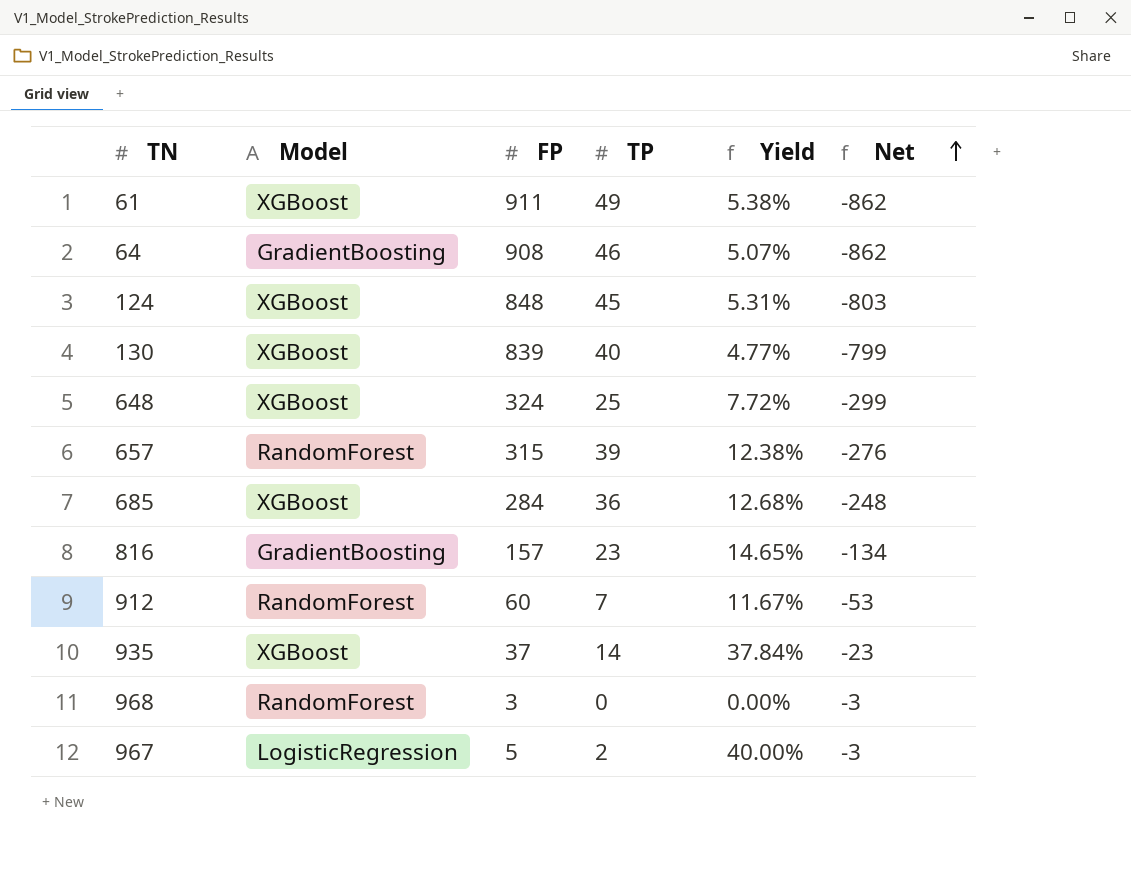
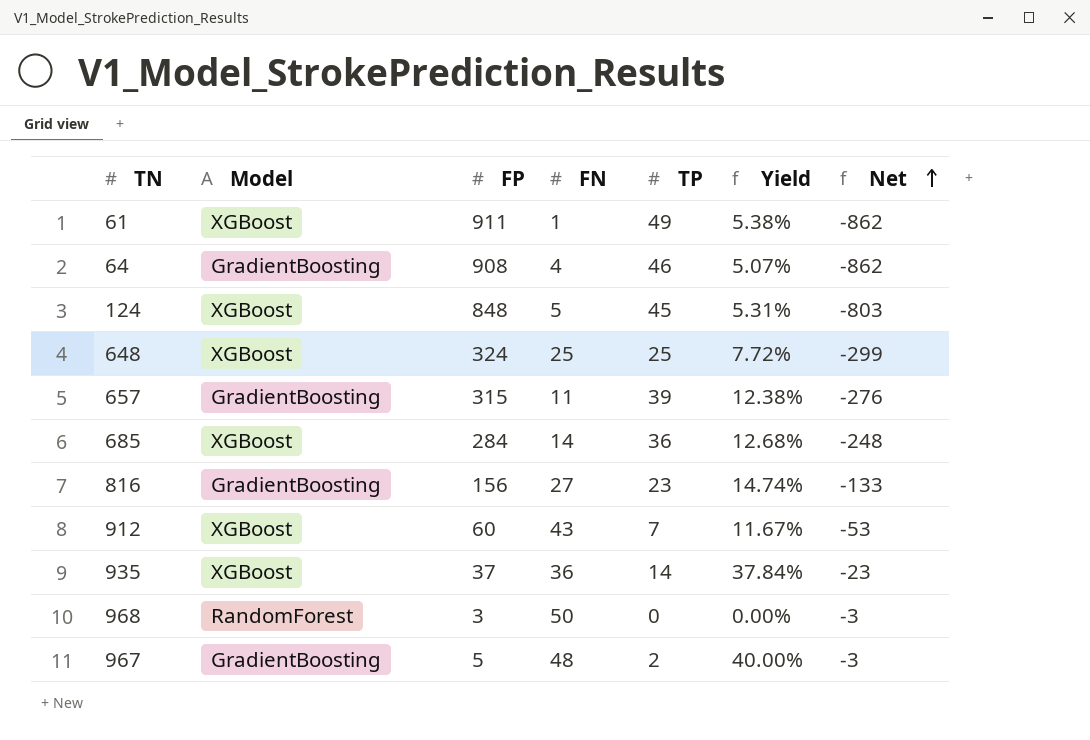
column FN | position: none -> 4
row 130: XGBoost | 839 | 40 | 4.77% | -799 -> none
657 | Model: RandomForest -> GradientBoosting
816 | FP: 157 -> 156
816 | Yield: 14.65% -> 14.74%
816 | Net: -134 -> -133
912 | Model: RandomForest -> XGBoost
967 | Model: LogisticRegression -> GradientBoosting

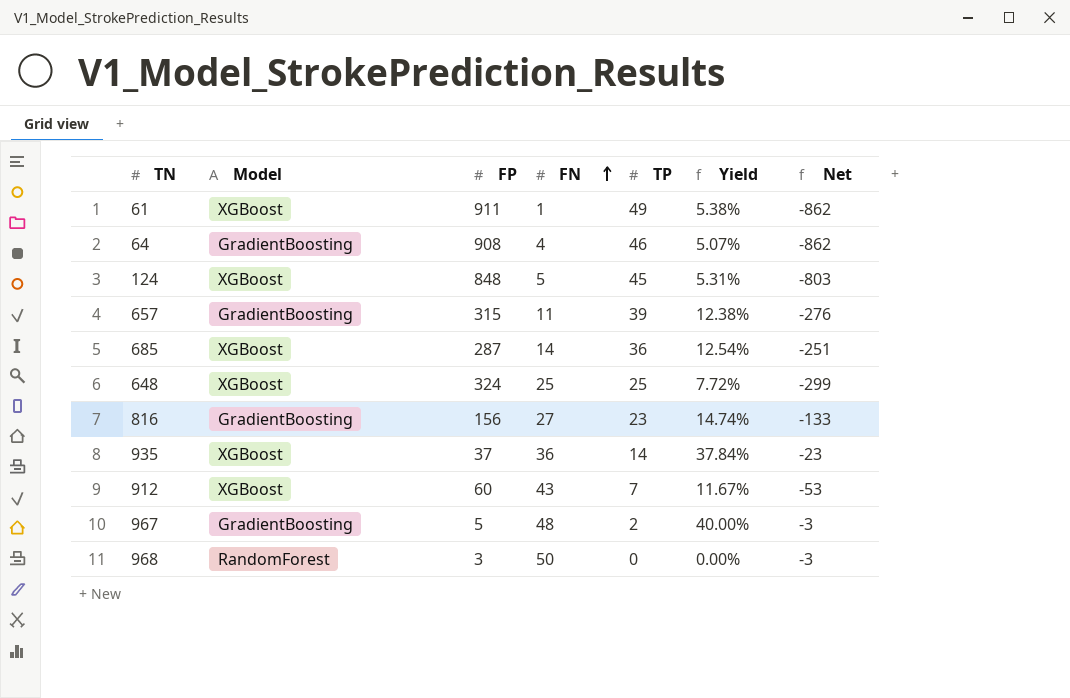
row order: Net ascending -> FN ascending
685 | FP: 284 -> 287
685 | Yield: 12.68% -> 12.54%
685 | Net: -248 -> -251

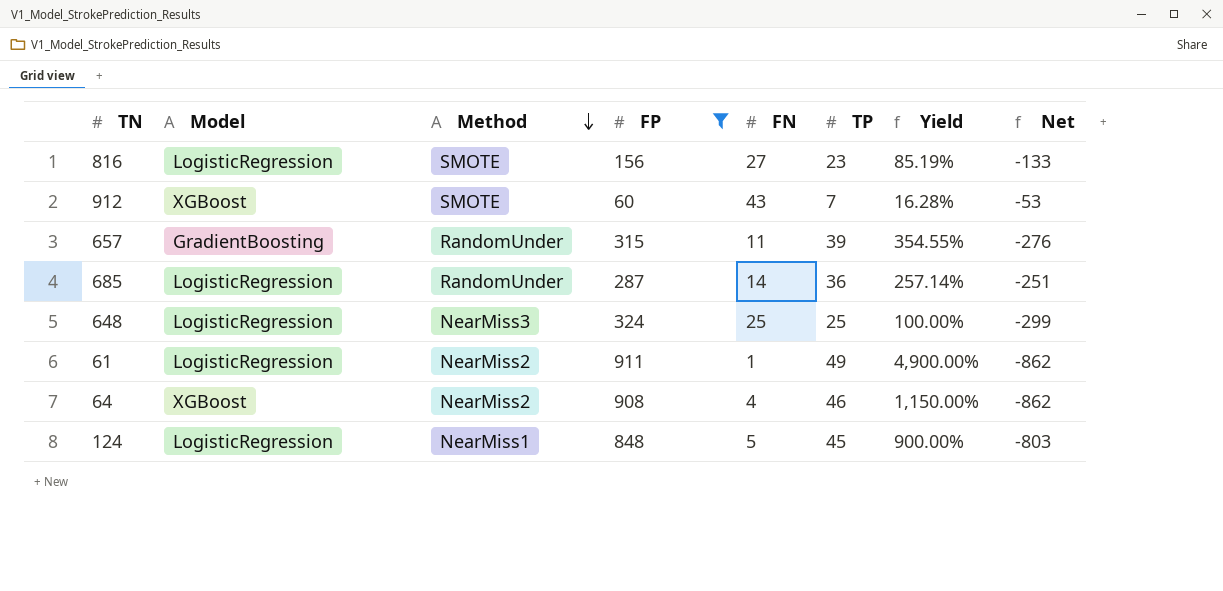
filter: none -> FP >= 60
row order: FN ascending -> Method descending
column Method | position: none -> 3
column Yield | formula: [TP] / [FP] -> [TP] / [FN]
816 | Model: GradientBoosting -> LogisticRegression
685 | Model: XGBoost -> LogisticRegression
648 | Model: XGBoost -> LogisticRegression
61 | Model: XGBoost -> LogisticRegression
64 | Model: GradientBoosting -> XGBoost
124 | Model: XGBoost -> LogisticRegression

